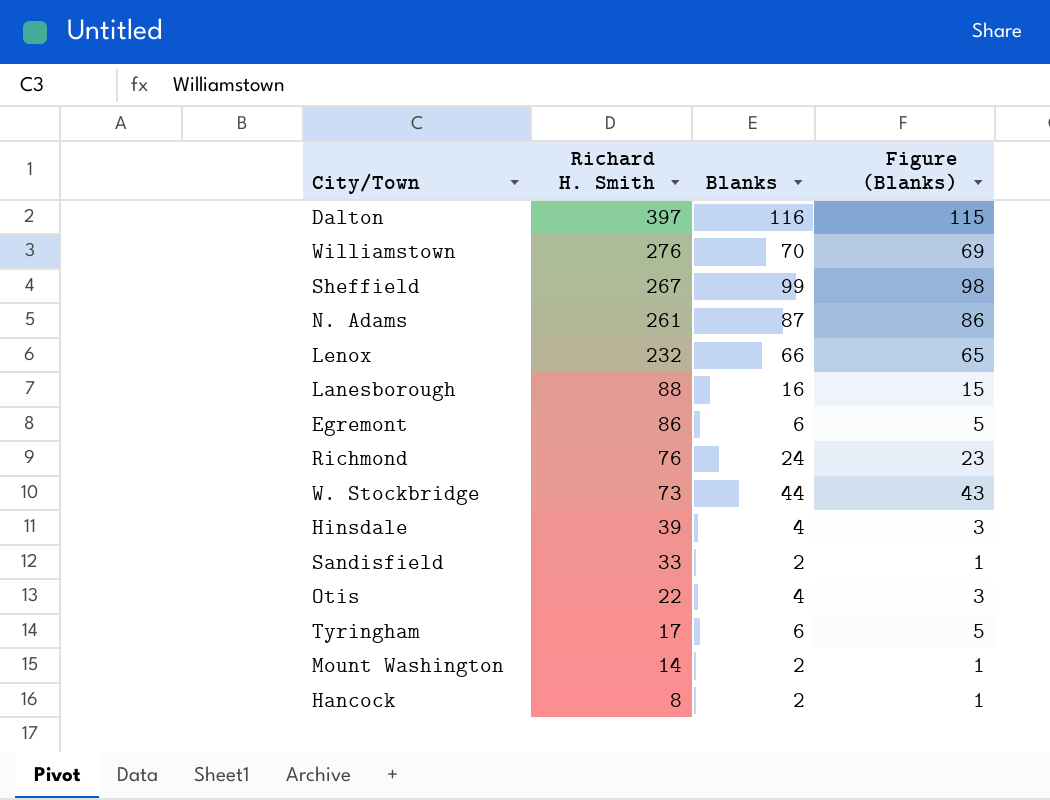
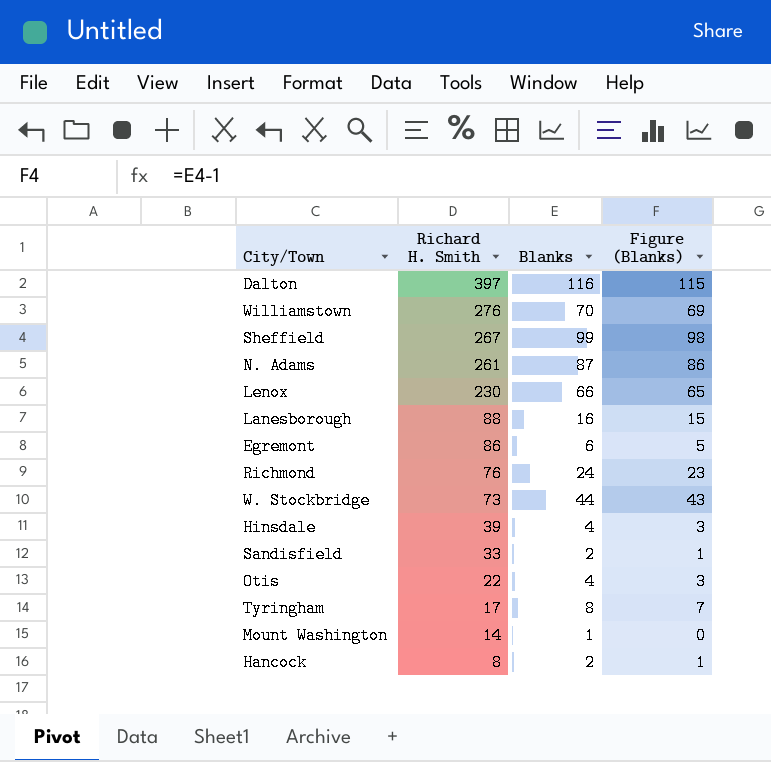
Lenox | Richard H. Smith: 232 -> 230
Tyringham | Blanks: 6 -> 8
Tyringham | Figure (Blanks): 5 -> 7
Mount Washington | Blanks: 2 -> 1
Mount Washington | Figure (Blanks): 1 -> 0

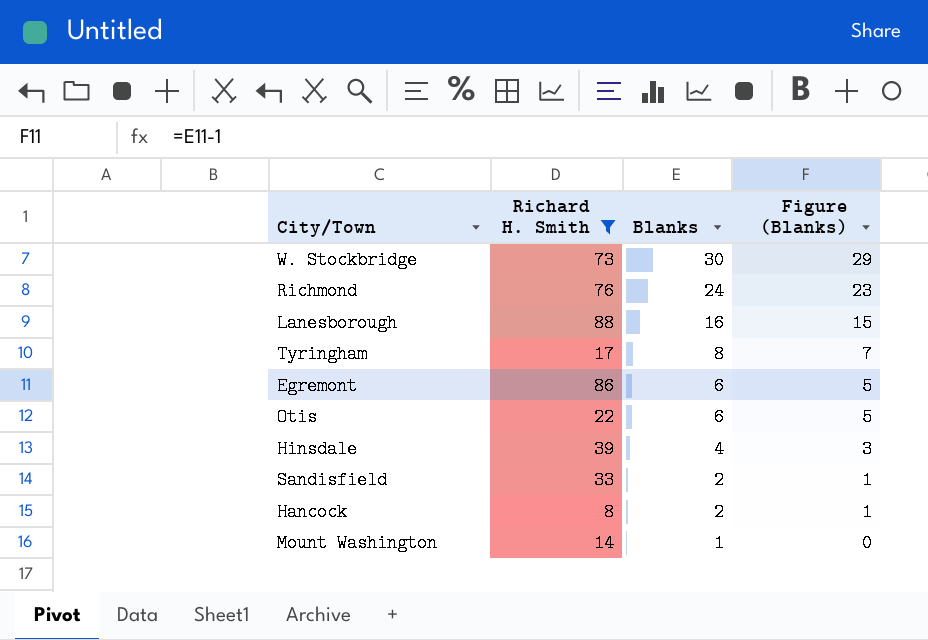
filter: none -> Richard H. Smith <= 88
row order: Richard H. Smith descending -> Blanks descending
W. Stockbridge | Blanks: 44 -> 30
W. Stockbridge | Figure (Blanks): 43 -> 29
Otis | Blanks: 4 -> 6
Otis | Figure (Blanks): 3 -> 5

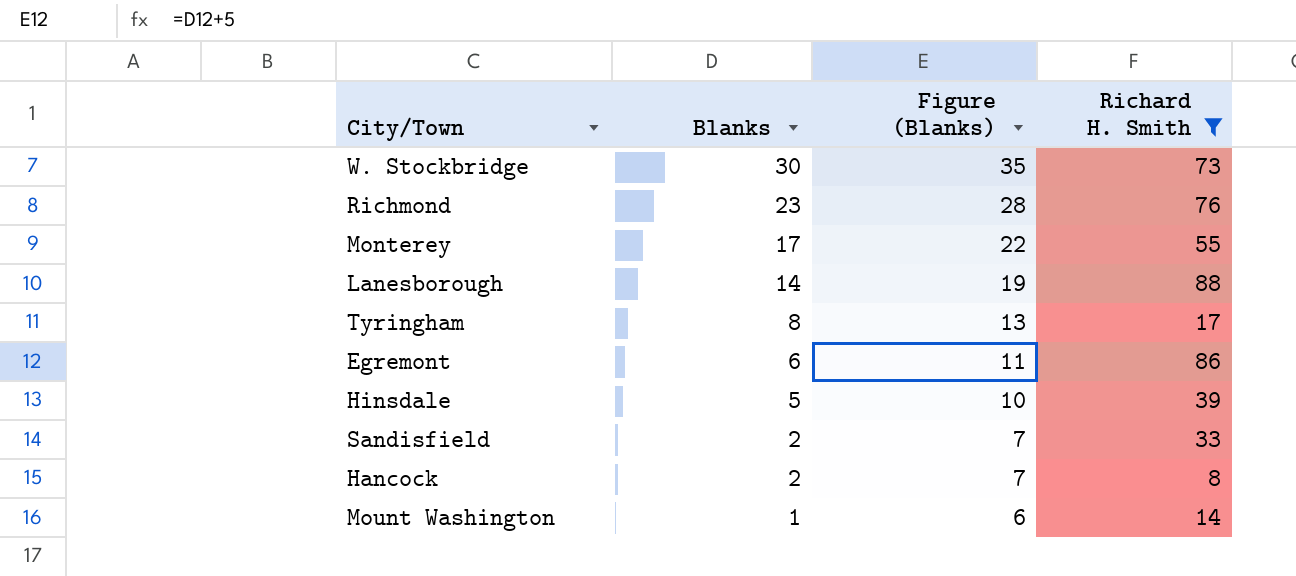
column Figure (Blanks) | formula: [Blanks] - 1 -> [Blanks] + 5
column Richard H. Smith | position: 2 -> 4
row Otis: 22 | 6 | 5 -> none
Richmond | Blanks: 24 -> 23
row Monterey: none -> 17 | 22 | 55
Lanesborough | Blanks: 16 -> 14
Hinsdale | Blanks: 4 -> 5

